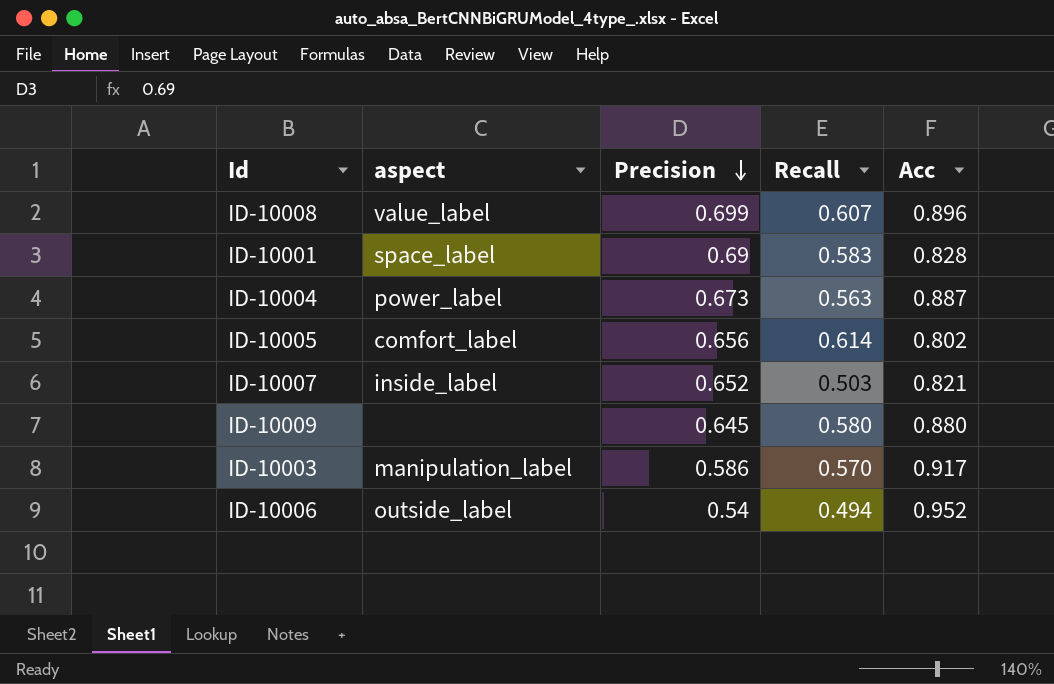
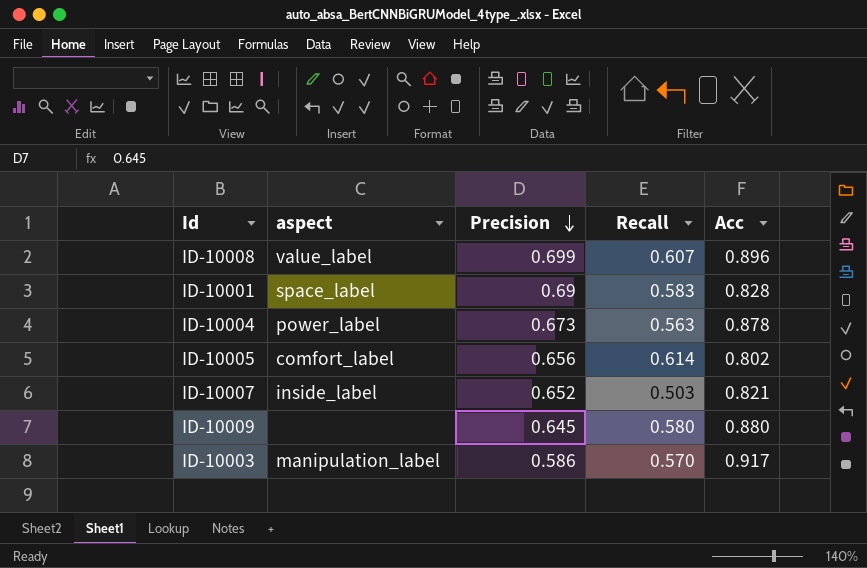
row ID-10006: outside_label | 0.54 | 0.494 | 0.952 -> none
ID-10004 | Acc: 0.887 -> 0.878

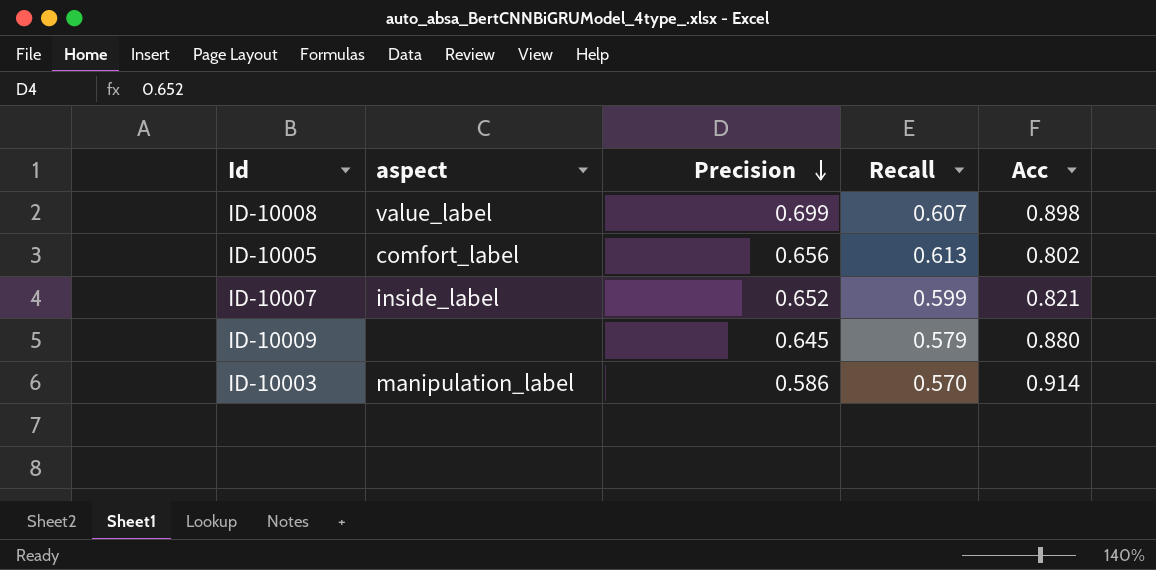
row ID-10001: space_label | 0.69 | 0.583 | 0.828 -> none
row ID-10004: power_label | 0.673 | 0.563 | 0.878 -> none
ID-10008 | Acc: 0.896 -> 0.898
ID-10005 | Recall: 0.614 -> 0.613
ID-10007 | Recall: 0.503 -> 0.599
ID-10009 | Recall: 0.580 -> 0.579
ID-10003 | Acc: 0.917 -> 0.914

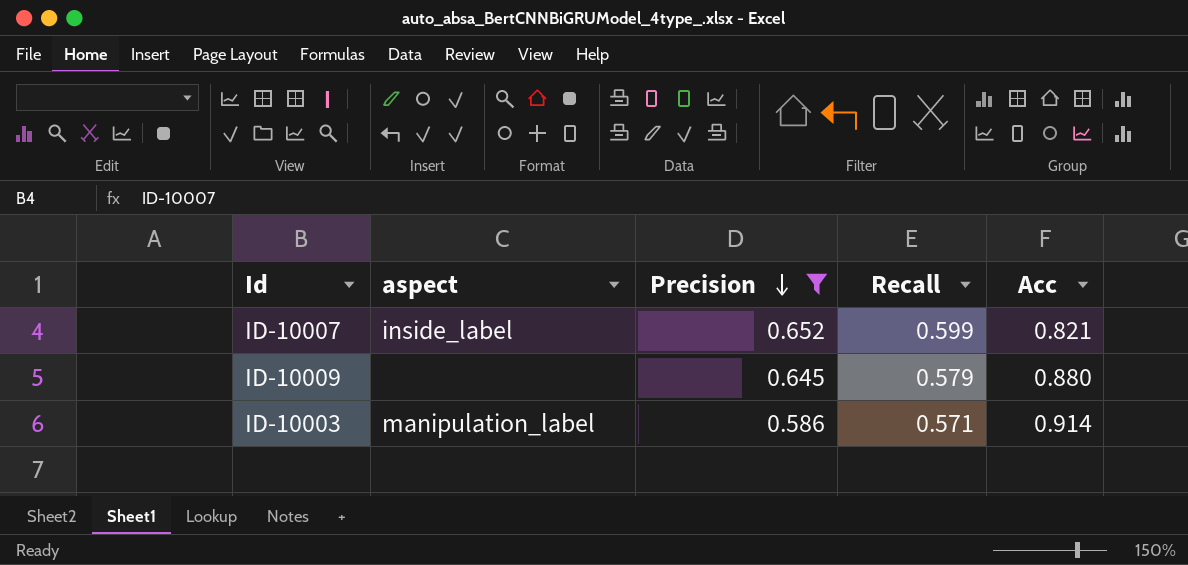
filter: none -> Precision <= 0.652
ID-10003 | Recall: 0.570 -> 0.571

